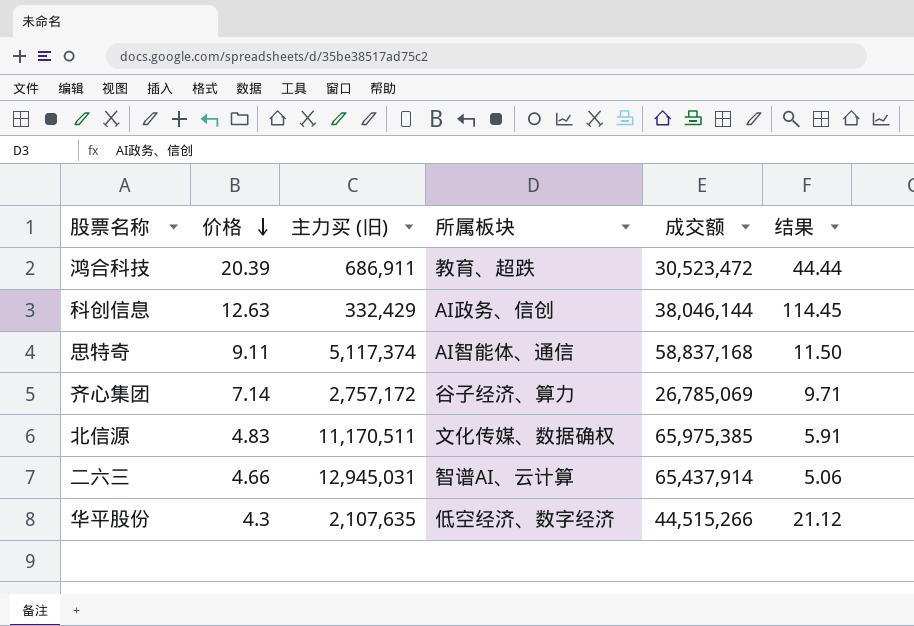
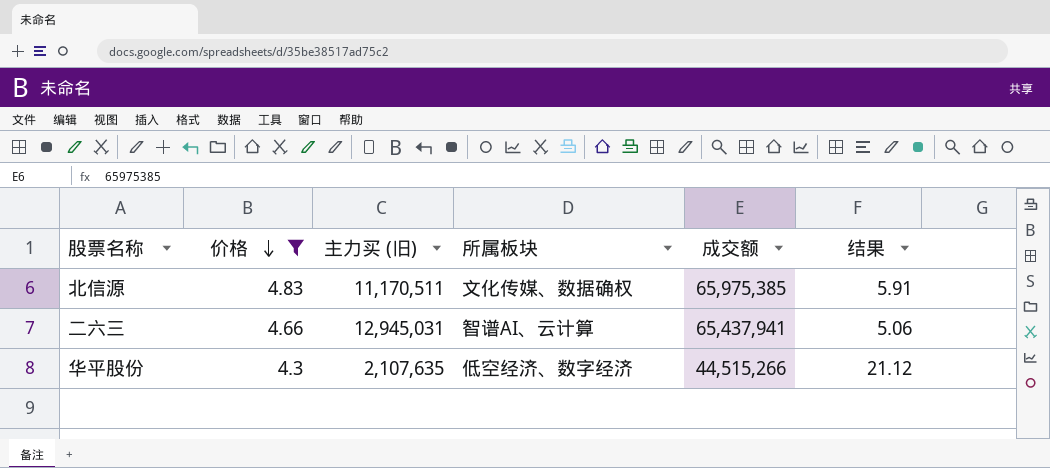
filter: none -> 价格 <= 4.83
二六三 | 成交额: 65,437,914 -> 65,437,941

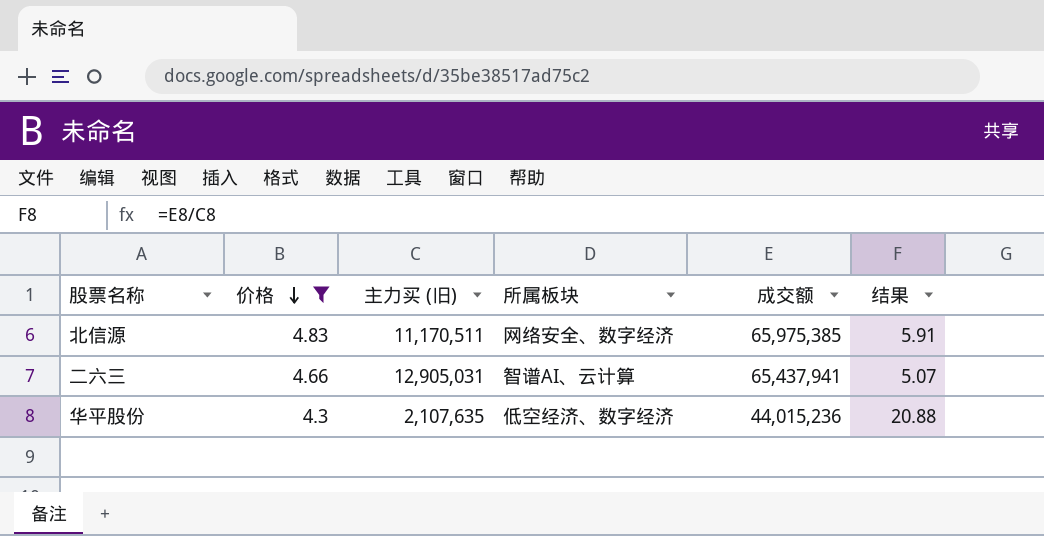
北信源 | 所属板块: 文化传媒、数据确权 -> 网络安全、数字经济
二六三 | 主力买 (旧): 12,945,031 -> 12,905,031
二六三 | 结果: 5.06 -> 5.07
华平股份 | 成交额: 44,515,266 -> 44,015,236
华平股份 | 结果: 21.12 -> 20.88

